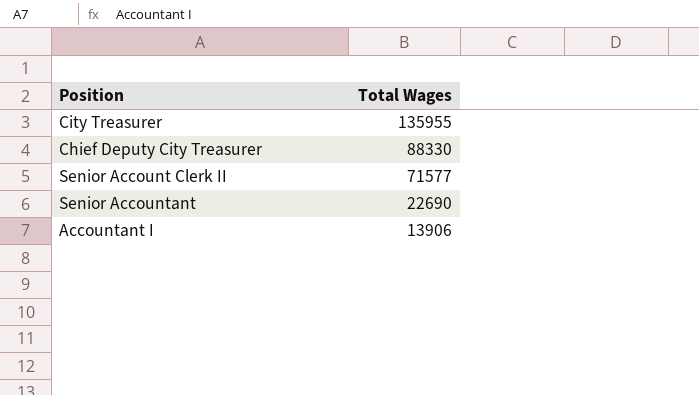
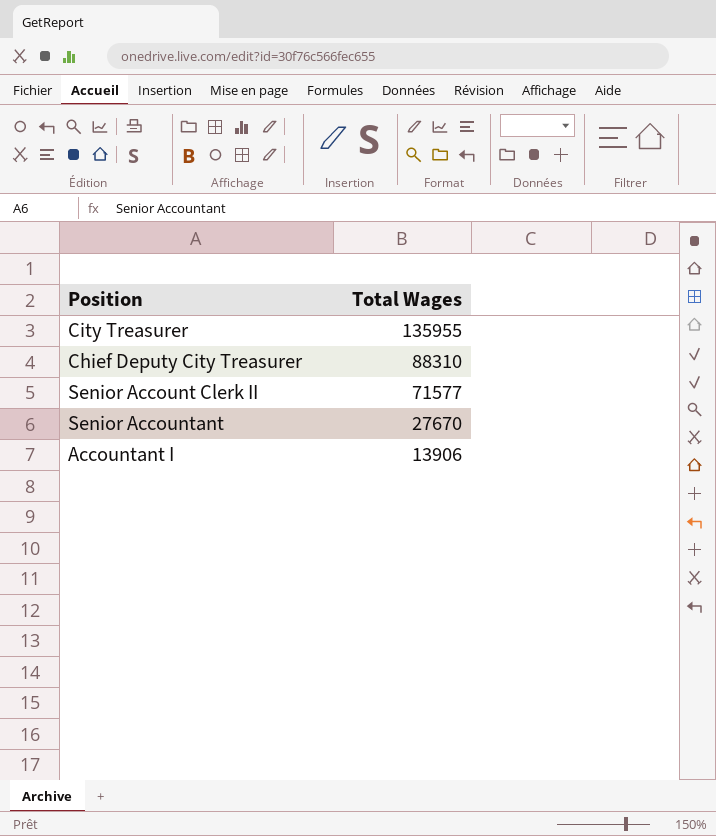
Chief Deputy City Treasurer | Total Wages: 88330 -> 88310
Senior Accountant | Total Wages: 22690 -> 27670

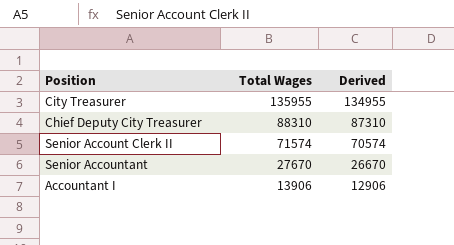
column Derived | formula: none -> [Total Wages] - 1000
Senior Account Clerk II | Total Wages: 71577 -> 71574

